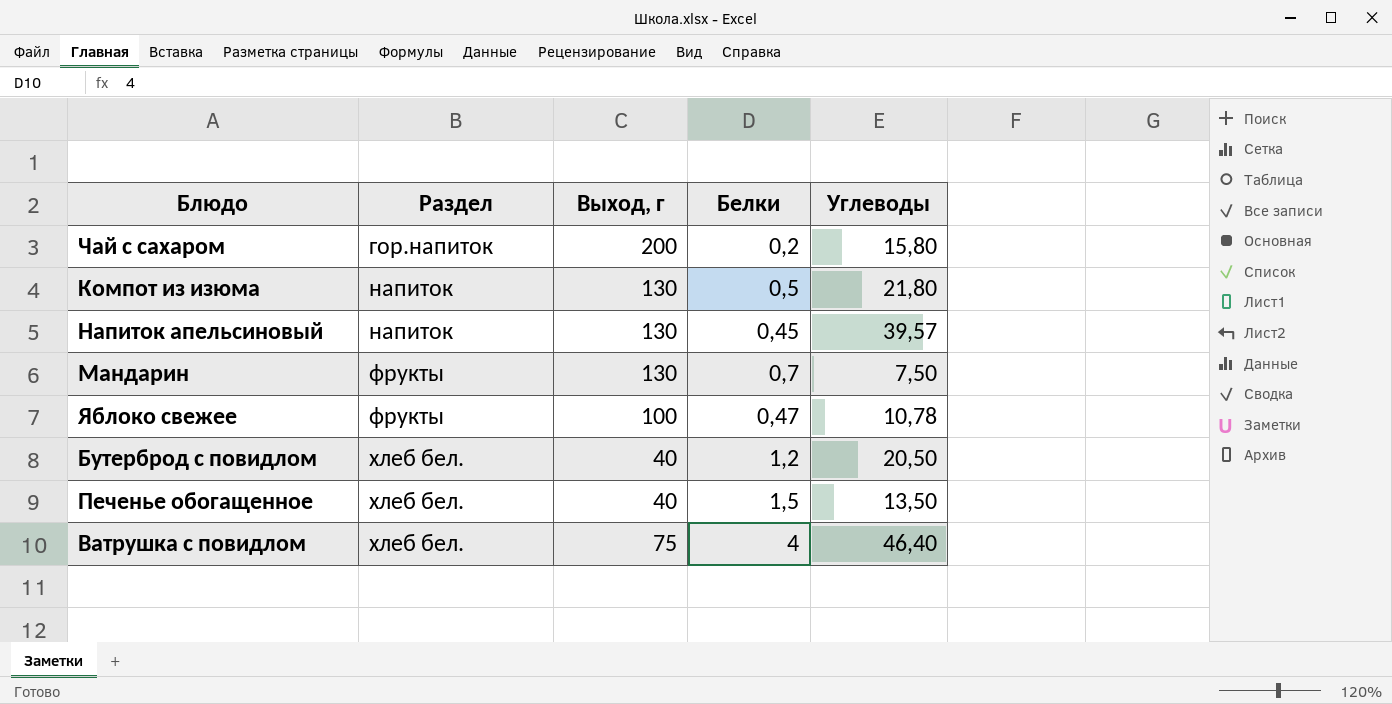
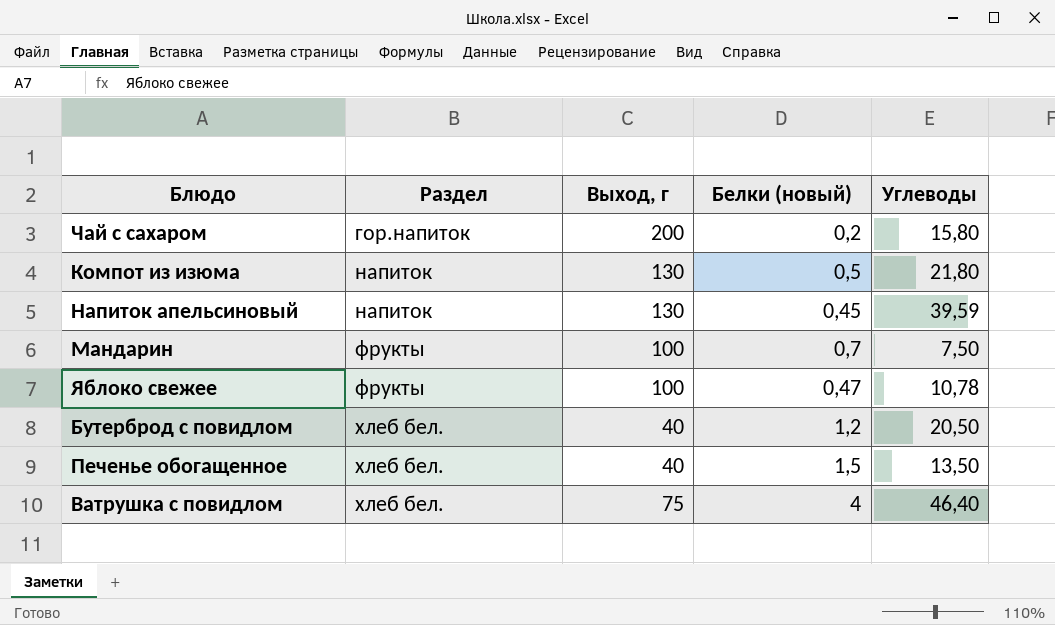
column name: Белки -> Белки (новый)
Напиток апельсиновый | Углеводы: 39,57 -> 39,59
Мандарин | Выход, г: 130 -> 100

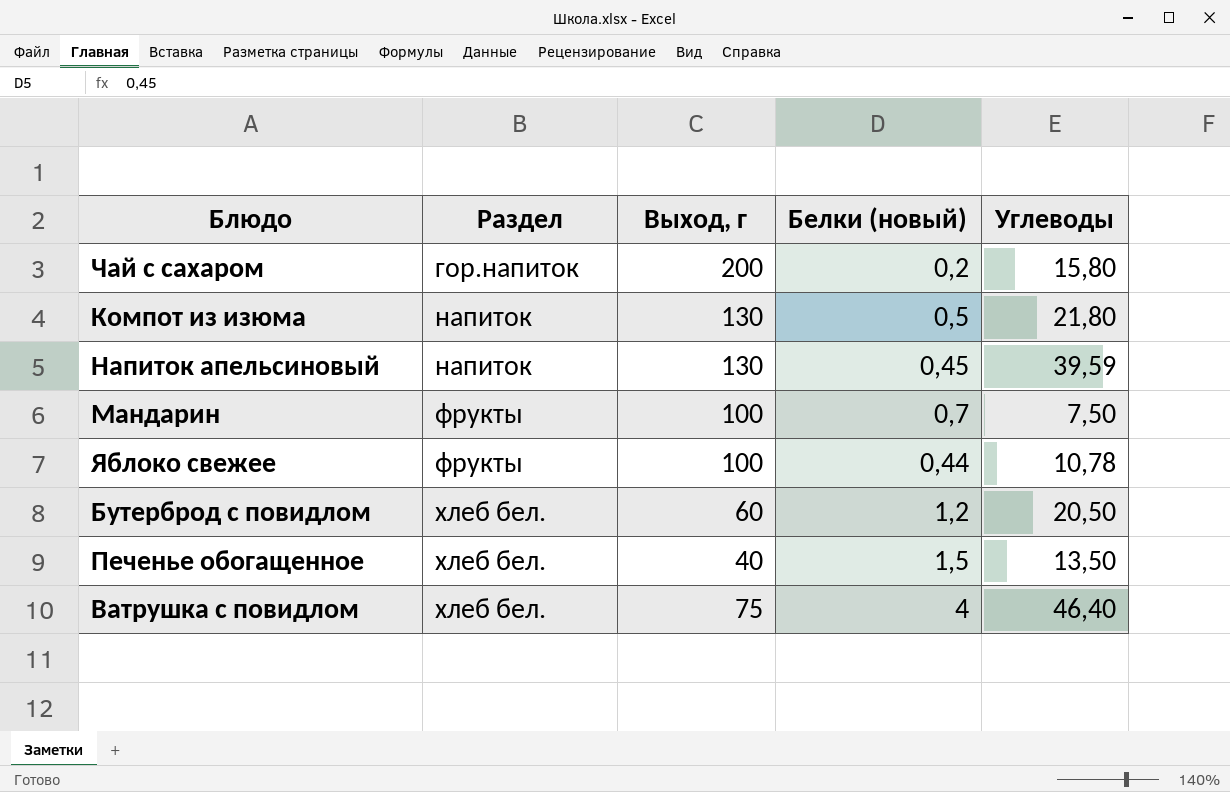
Яблоко свежее | Белки (новый): 0,47 -> 0,44
Бутерброд с повидлом | Выход, г: 40 -> 60

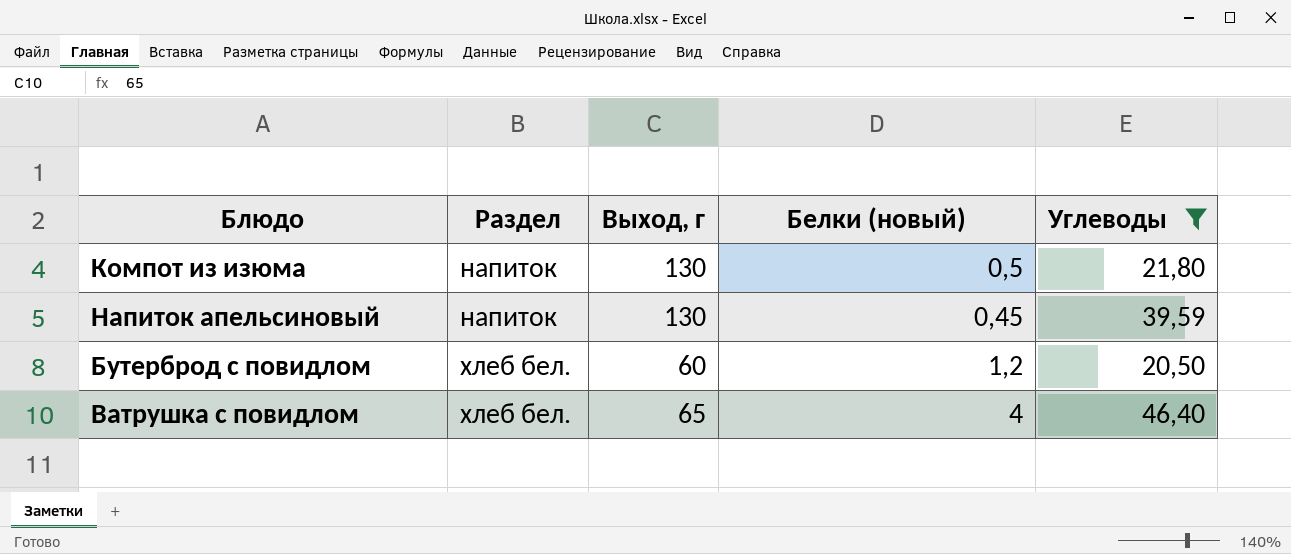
filter: none -> Углеводы >= 20,50
Ватрушка с повидлом | Выход, г: 75 -> 65

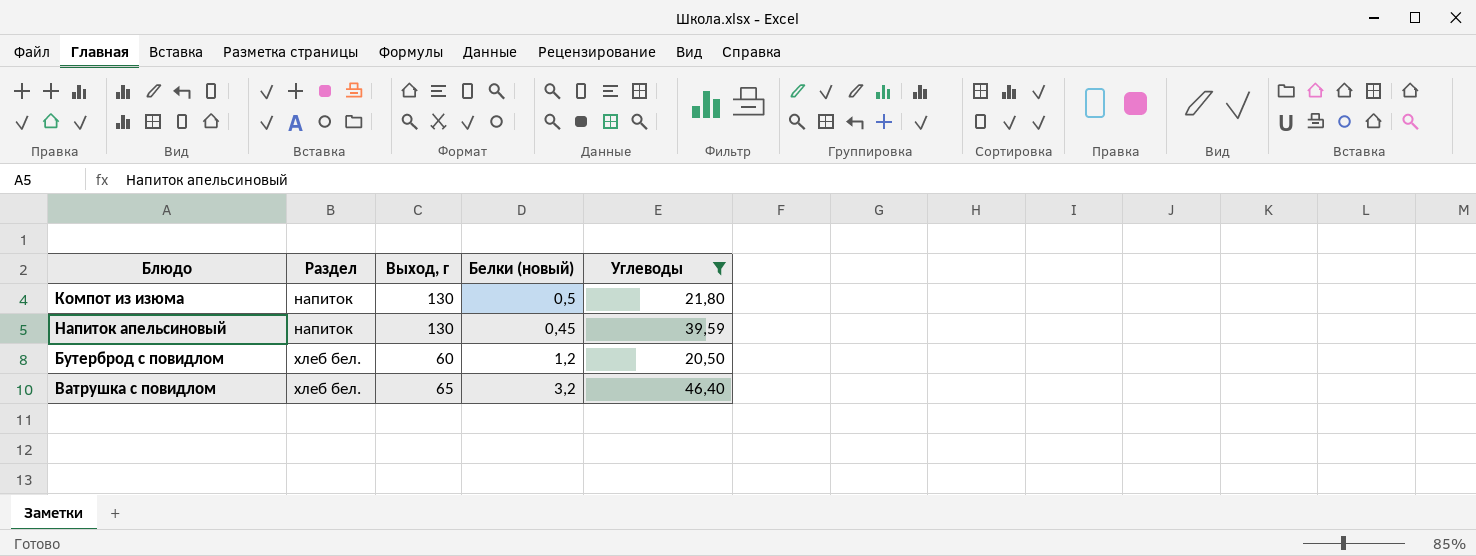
Ватрушка с повидлом | Белки (новый): 4 -> 3,2

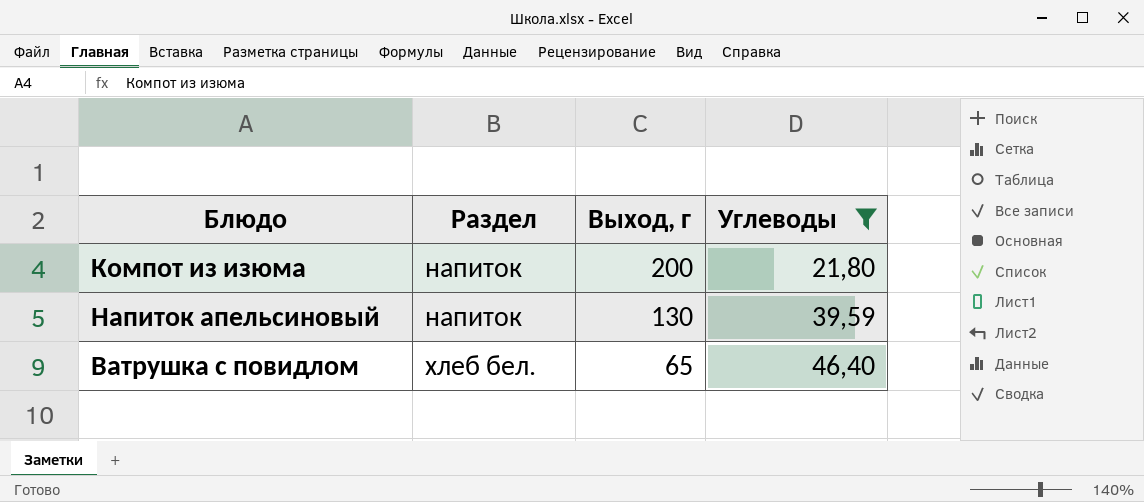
column Белки (новый) | position: 4 -> none
row Бутерброд с повидлом: хлеб бел. | 60 | 1,2 | 20,50 -> none
Компот из изюма | Выход, г: 130 -> 200

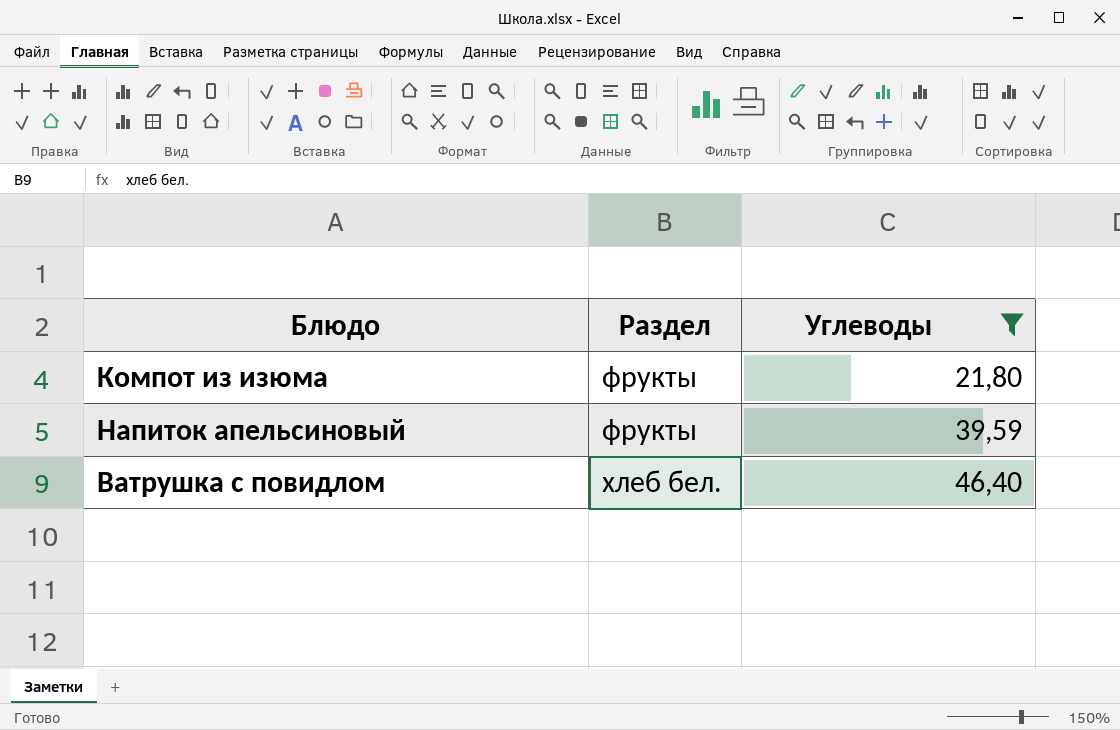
column Выход, г | position: 3 -> none
Компот из изюма | Раздел: напиток -> фрукты
Напиток апельсиновый | Раздел: напиток -> фрукты

